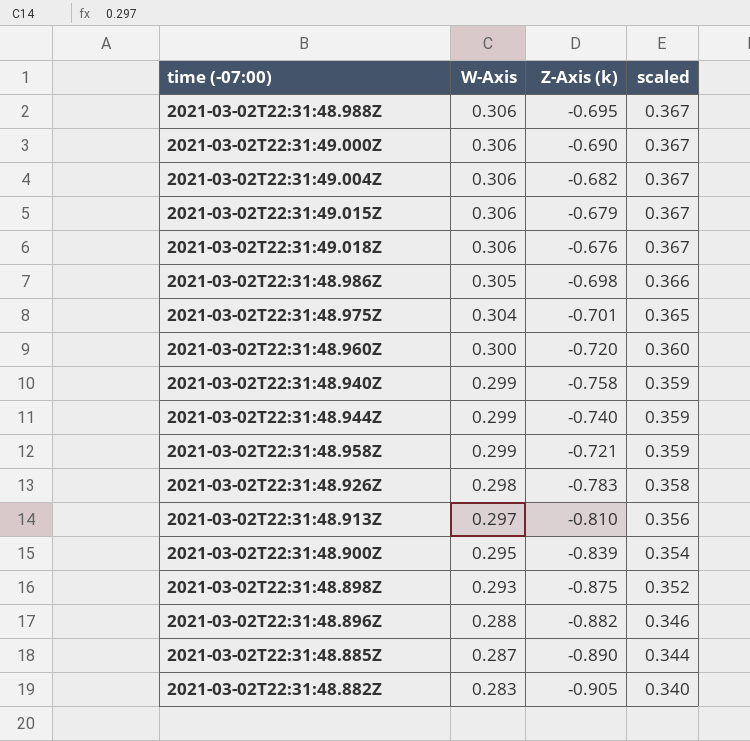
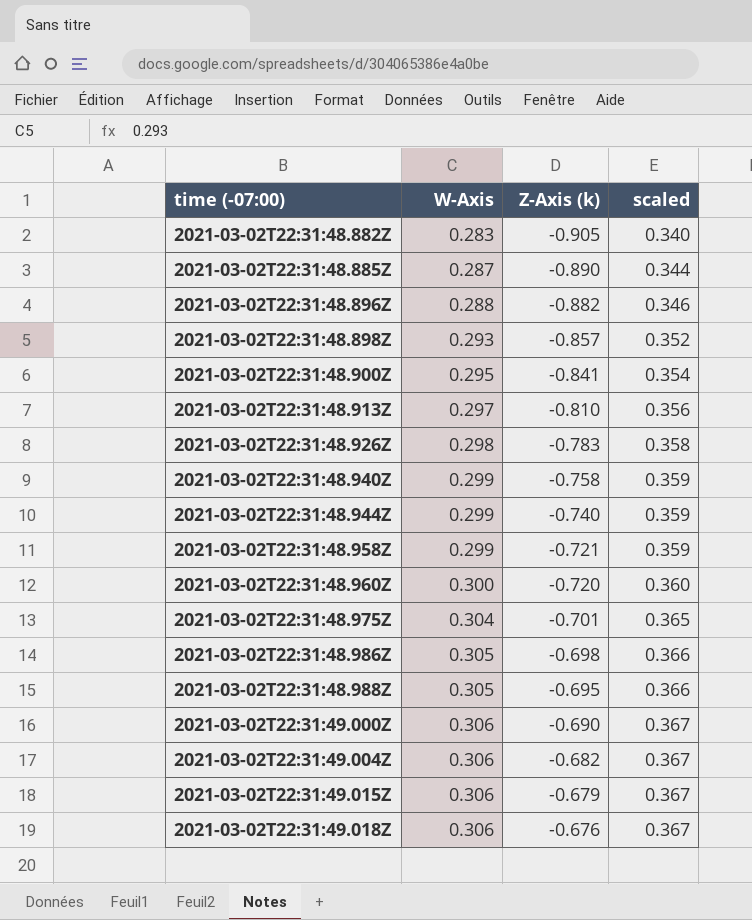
row order: W-Axis descending -> time (-07:00) ascending
2021-03-02T22:31:48.898Z | Z-Axis (k): -0.875 -> -0.857
2021-03-02T22:31:48.900Z | Z-Axis (k): -0.839 -> -0.841
2021-03-02T22:31:48.988Z | W-Axis: 0.306 -> 0.305
2021-03-02T22:31:48.988Z | scaled: 0.367 -> 0.366

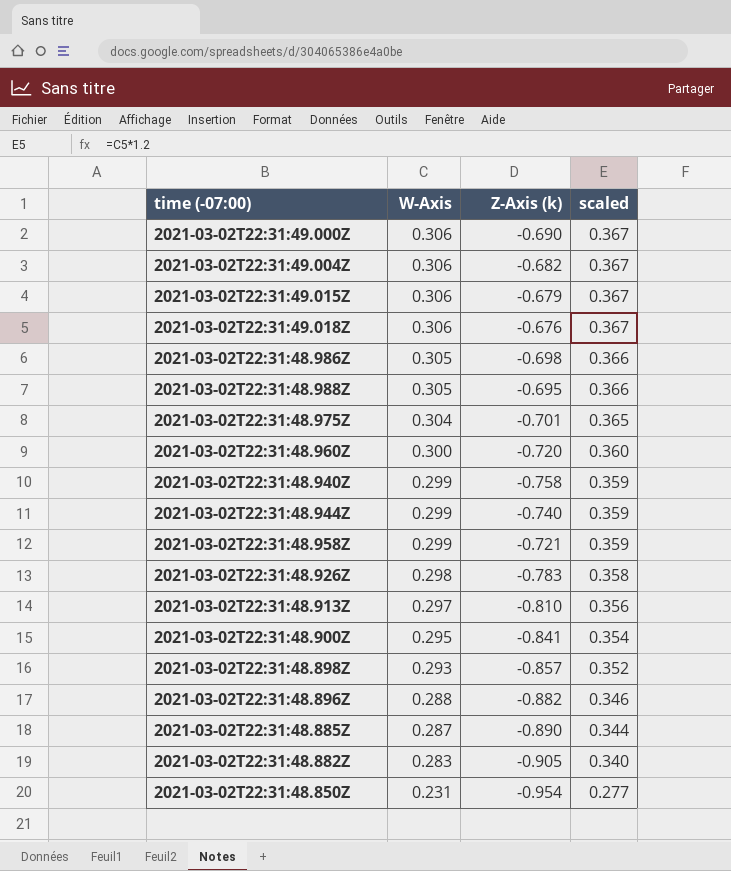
row order: time (-07:00) ascending -> W-Axis descending
row 2021-03-02T22:31:48.850Z: none -> 0.231 | -0.954 | 0.277

